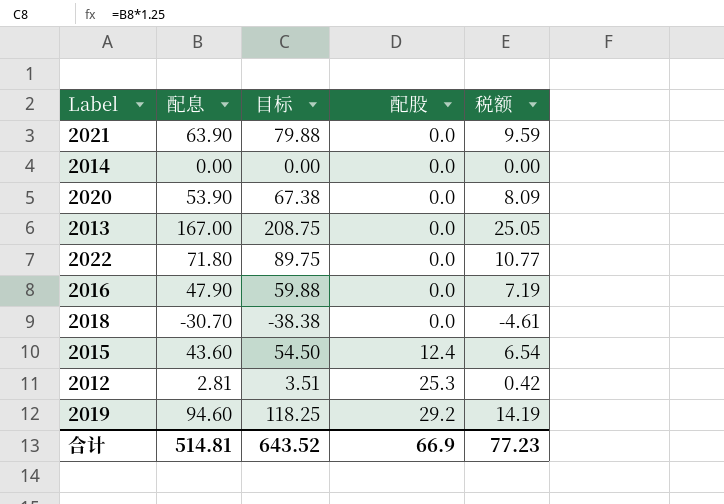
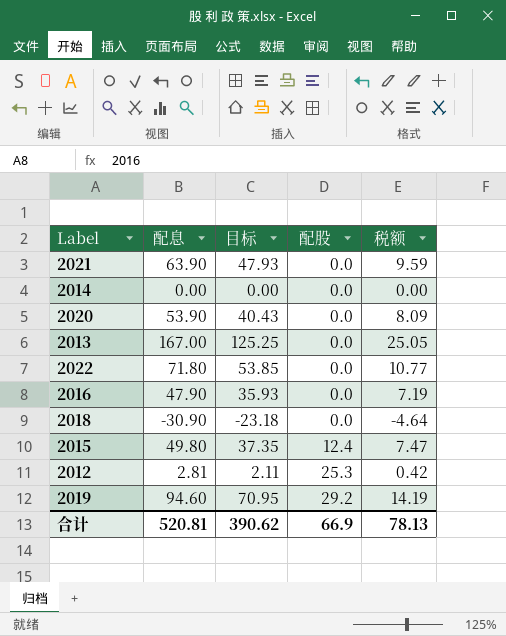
column 目标 | formula: [配息] * 1.25 -> [配息] * 0.75
2018 | 配息: -30.70 -> -30.90
2018 | 税额: -4.61 -> -4.64
2015 | 配息: 43.60 -> 49.80
2015 | 税额: 6.54 -> 7.47
合计 | 配息: 514.81 -> 520.81
合计 | 目标: 643.52 -> 390.62
合计 | 税额: 77.23 -> 78.13

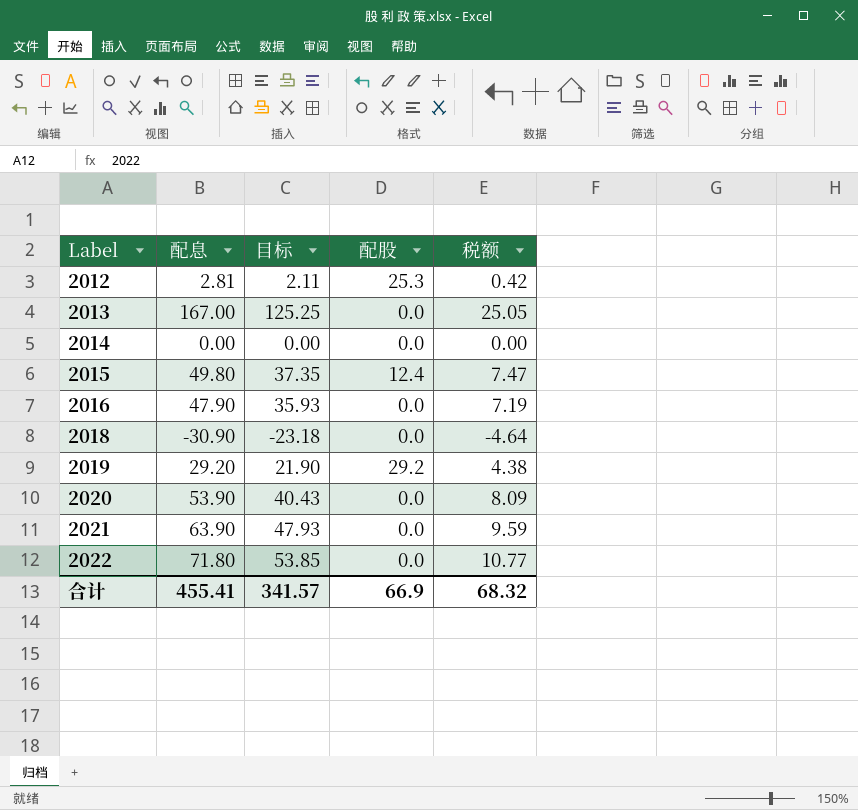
row order: 配股 ascending -> Label ascending
2019 | 配息: 94.60 -> 29.20
2019 | 目标: 70.95 -> 21.90
2019 | 税额: 14.19 -> 4.38
合计 | 配息: 520.81 -> 455.41
合计 | 目标: 390.62 -> 341.57
合计 | 税额: 78.13 -> 68.32

